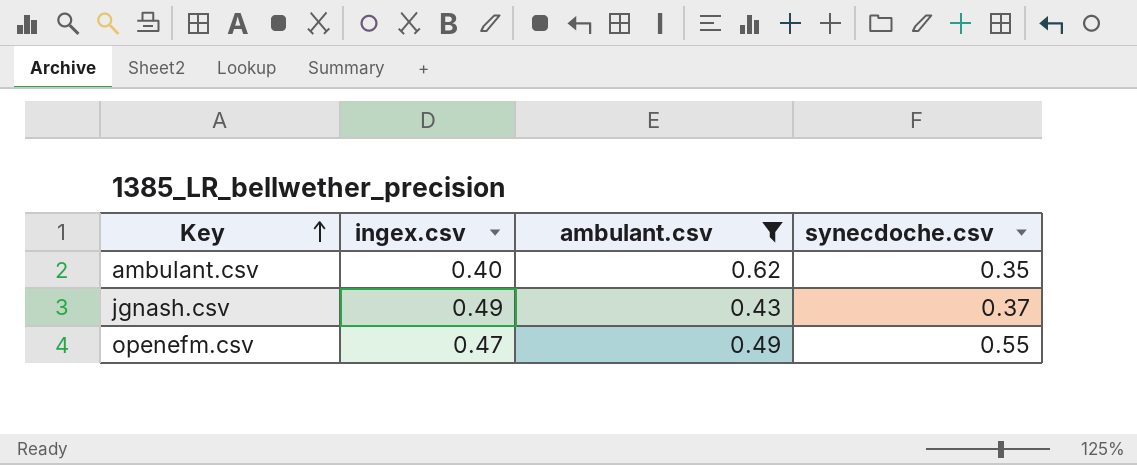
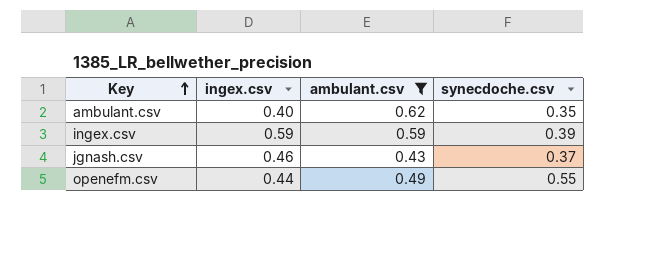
row ingex.csv: none -> 0.59 | 0.59 | 0.39
jgnash.csv | ingex.csv: 0.49 -> 0.46
openefm.csv | ingex.csv: 0.47 -> 0.44

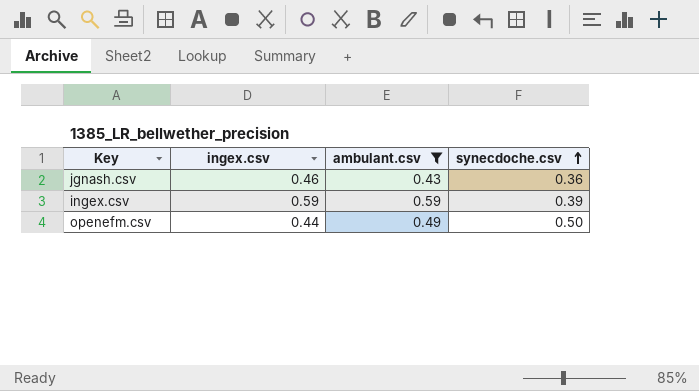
row order: Key ascending -> synecdoche.csv ascending
row ambulant.csv: 0.40 | 0.62 | 0.35 -> none
jgnash.csv | synecdoche.csv: 0.37 -> 0.36
openefm.csv | synecdoche.csv: 0.55 -> 0.50

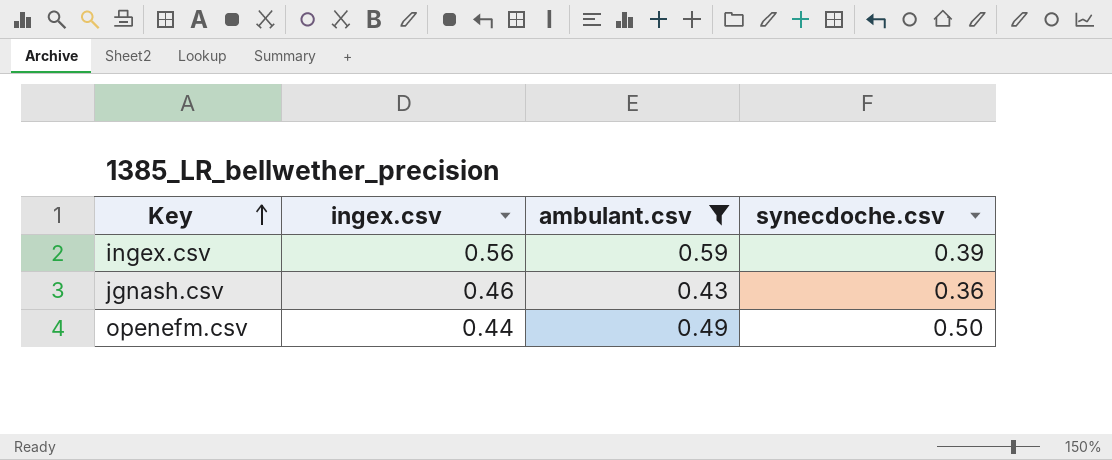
row order: synecdoche.csv ascending -> Key ascending
ingex.csv | ingex.csv: 0.59 -> 0.56

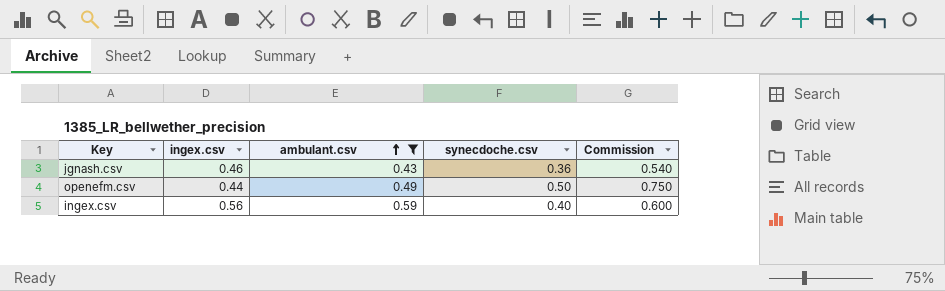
row order: Key ascending -> ambulant.csv ascending
column Commission | formula: none -> [synecdoche.csv] * 1.5
ingex.csv | synecdoche.csv: 0.39 -> 0.40

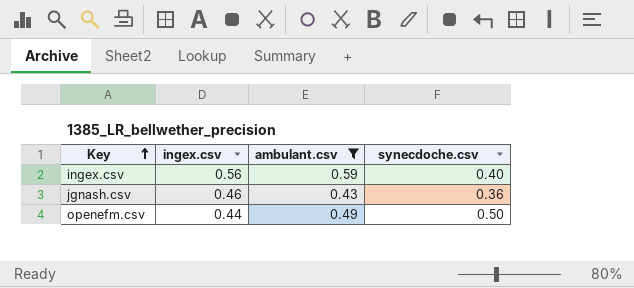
row order: ambulant.csv ascending -> Key ascending
column Commission | formula: [synecdoche.csv] * 1.5 -> none

